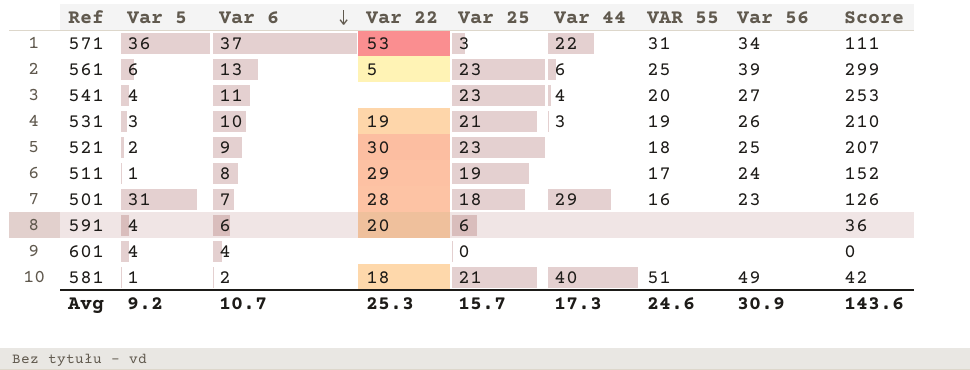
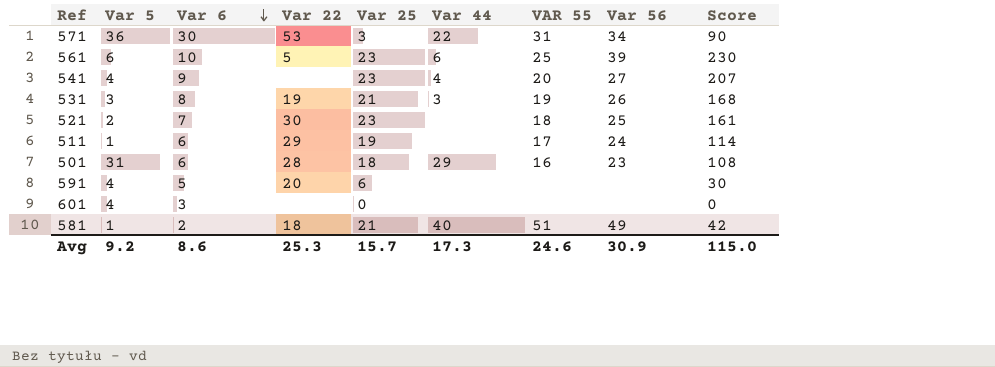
571 | Var 6: 37 -> 30
571 | Score: 111 -> 90
561 | Var 6: 13 -> 10
561 | Score: 299 -> 230
541 | Var 6: 11 -> 9
541 | Score: 253 -> 207
531 | Var 6: 10 -> 8
531 | Score: 210 -> 168
521 | Var 6: 9 -> 7
521 | Score: 207 -> 161
511 | Var 6: 8 -> 6
511 | Score: 152 -> 114
501 | Var 6: 7 -> 6
501 | Score: 126 -> 108
591 | Var 6: 6 -> 5
591 | Score: 36 -> 30
601 | Var 6: 4 -> 3
Avg | Var 6: 10.7 -> 8.6
Avg | Score: 143.6 -> 115.0

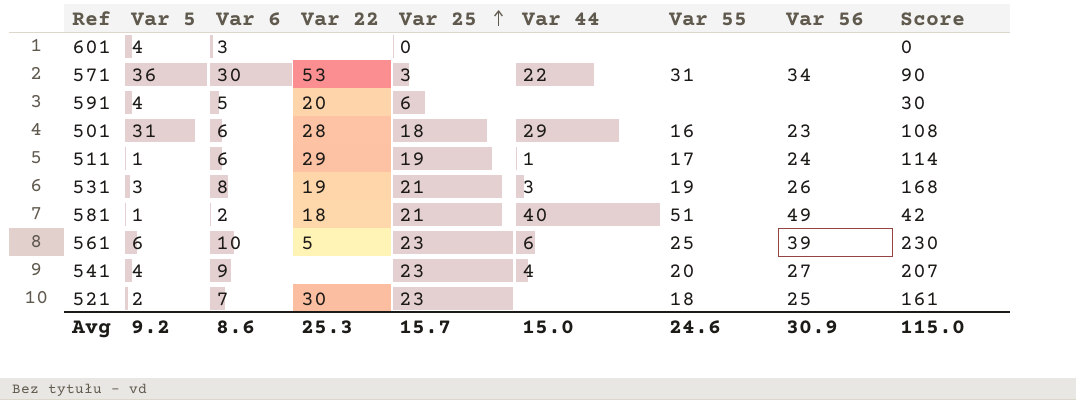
row order: Var 6 descending -> Var 25 ascending
column name: VAR 55 -> Var 55
511 | Var 44: none -> 1
Avg | Var 44: 17.3 -> 15.0

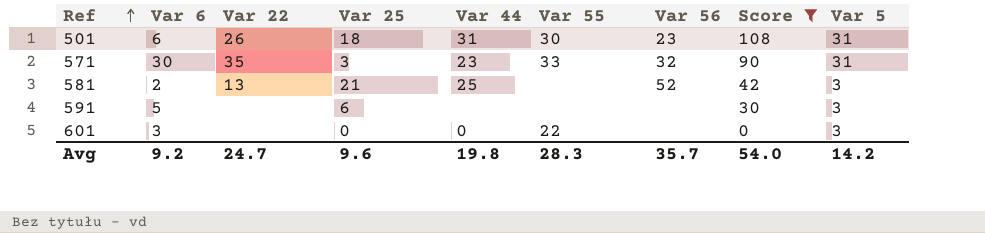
filter: none -> Score <= 108
row order: Var 25 ascending -> Ref ascending
column Var 5 | position: 2 -> 9
501 | Var 22: 28 -> 26
501 | Var 44: 29 -> 31
501 | Var 55: 16 -> 30
571 | Var 22: 53 -> 35
571 | Var 44: 22 -> 23
571 | Var 55: 31 -> 33
571 | Var 56: 34 -> 32
571 | Var 5: 36 -> 31
581 | Var 22: 18 -> 13
581 | Var 44: 40 -> 25
581 | Var 55: 51 -> none
581 | Var 56: 49 -> 52
581 | Var 5: 1 -> 3
591 | Var 22: 20 -> none
591 | Var 5: 4 -> 3
601 | Var 44: none -> 0
601 | Var 55: none -> 22
601 | Var 5: 4 -> 3
Avg | Var 6: 8.6 -> 9.2
Avg | Var 22: 25.3 -> 24.7
Avg | Var 25: 15.7 -> 9.6
Avg | Var 44: 15.0 -> 19.8
Avg | Var 55: 24.6 -> 28.3
Avg | Var 56: 30.9 -> 35.7
Avg | Score: 115.0 -> 54.0
Avg | Var 5: 9.2 -> 14.2

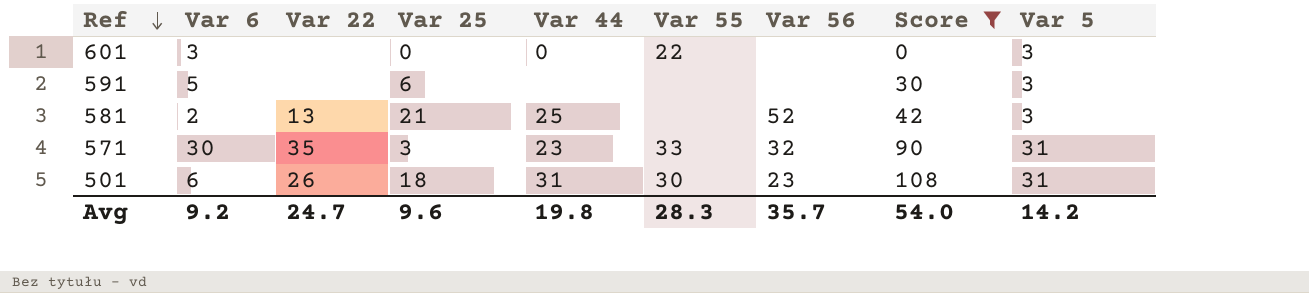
row order: Ref ascending -> Ref descending

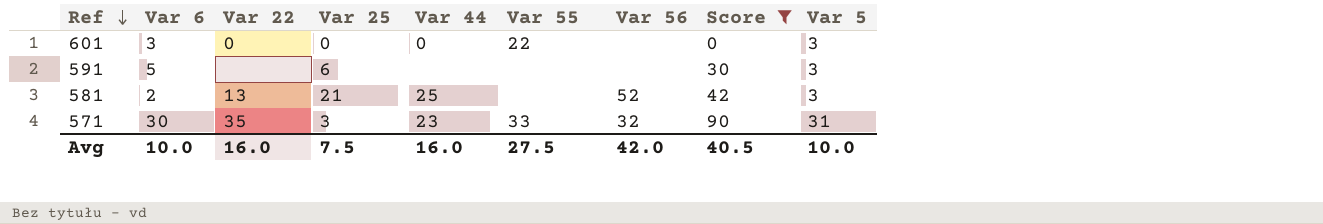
row 501: 6 | 26 | 18 | 31 | 30 | 23 | 108 | 31 -> none
601 | Var 22: none -> 0
Avg | Var 6: 9.2 -> 10.0
Avg | Var 22: 24.7 -> 16.0
Avg | Var 25: 9.6 -> 7.5
Avg | Var 44: 19.8 -> 16.0
Avg | Var 55: 28.3 -> 27.5
Avg | Var 56: 35.7 -> 42.0
Avg | Score: 54.0 -> 40.5
Avg | Var 5: 14.2 -> 10.0

